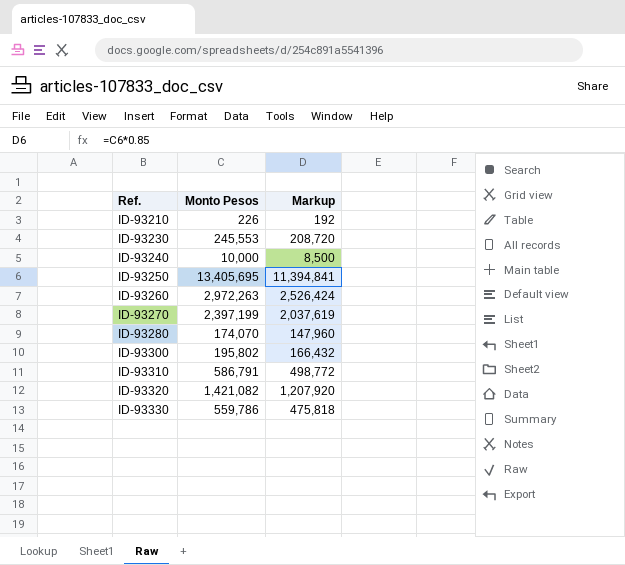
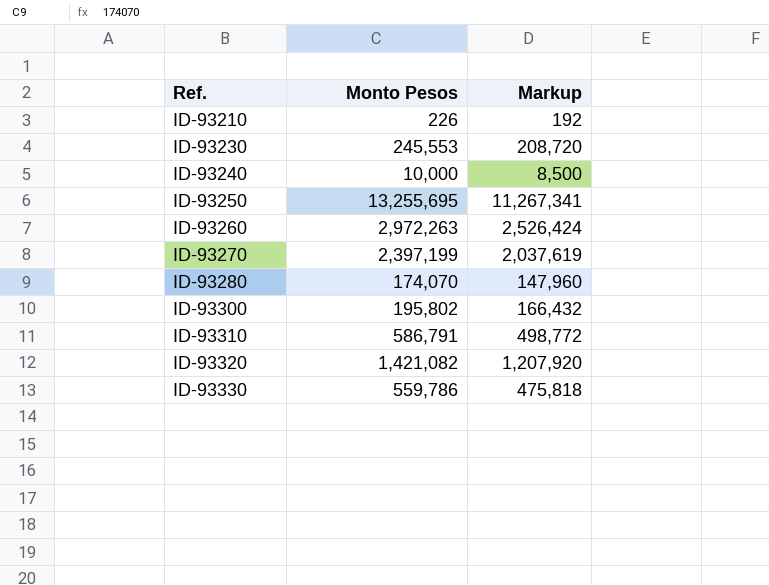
ID-93250 | Monto Pesos: 13,405,695 -> 13,255,695
ID-93250 | Markup: 11,394,841 -> 11,267,341

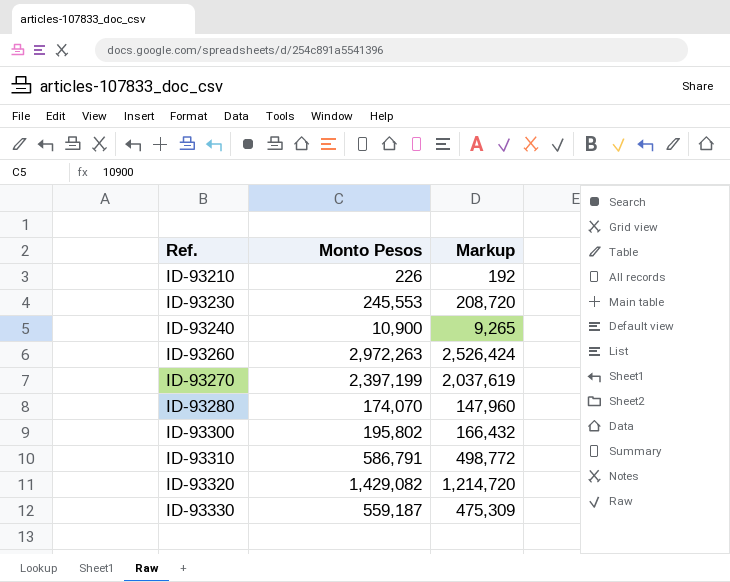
row ID-93250: 13,255,695 | 11,267,341 -> none
ID-93240 | Monto Pesos: 10,000 -> 10,900
ID-93240 | Markup: 8,500 -> 9,265
ID-93320 | Monto Pesos: 1,421,082 -> 1,429,082
ID-93320 | Markup: 1,207,920 -> 1,214,720
ID-93330 | Monto Pesos: 559,786 -> 559,187
ID-93330 | Markup: 475,818 -> 475,309

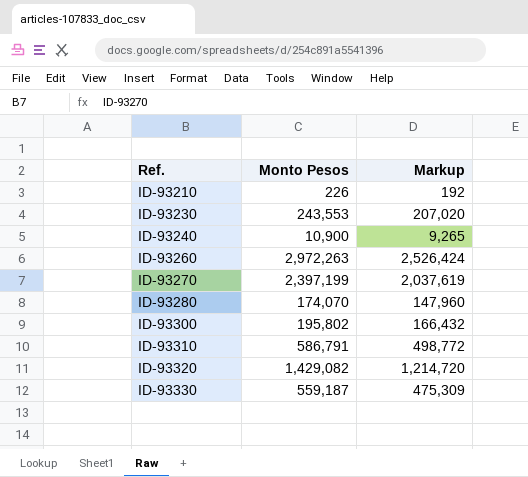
ID-93230 | Monto Pesos: 245,553 -> 243,553
ID-93230 | Markup: 208,720 -> 207,020

